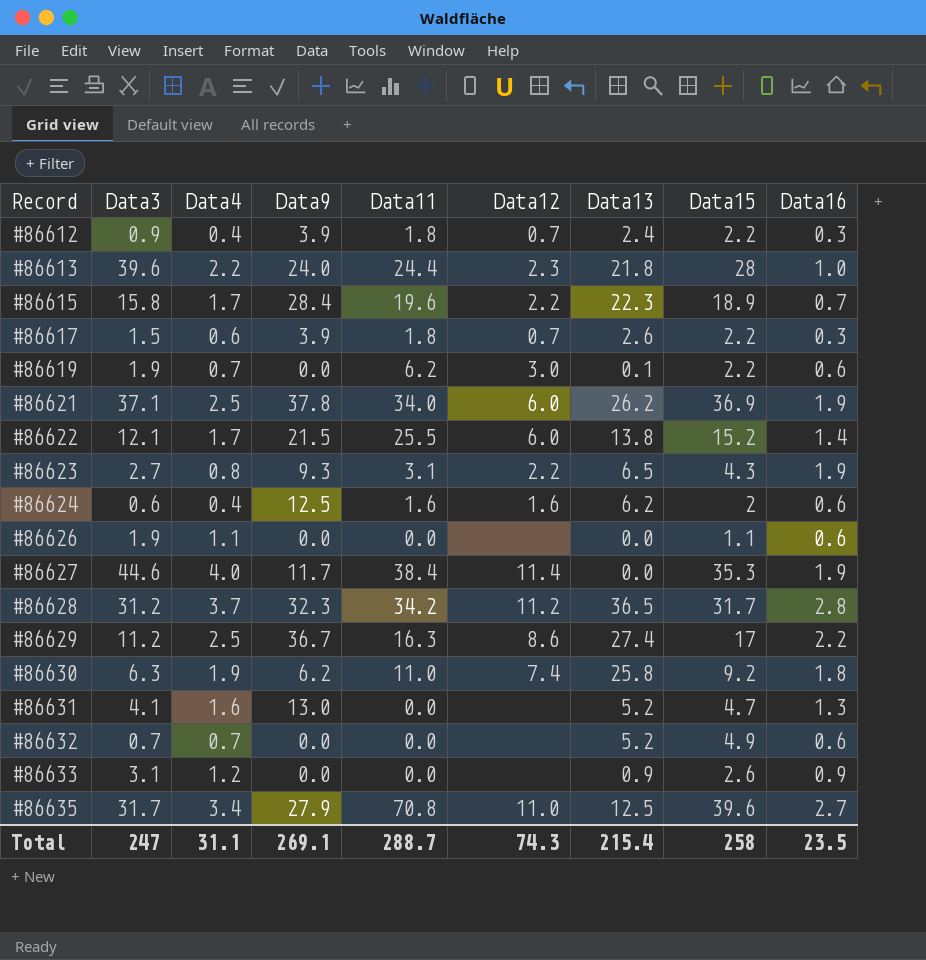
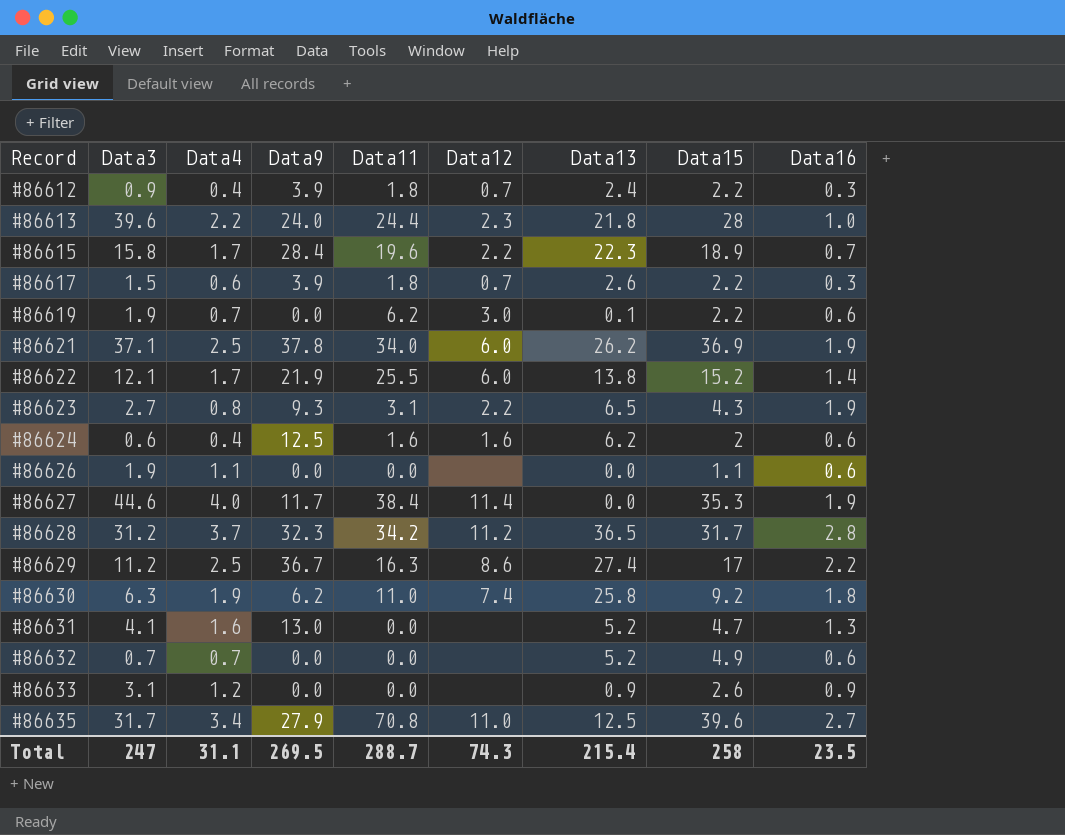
#86622 | Data9: 21.5 -> 21.9
Total | Data9: 269.1 -> 269.5

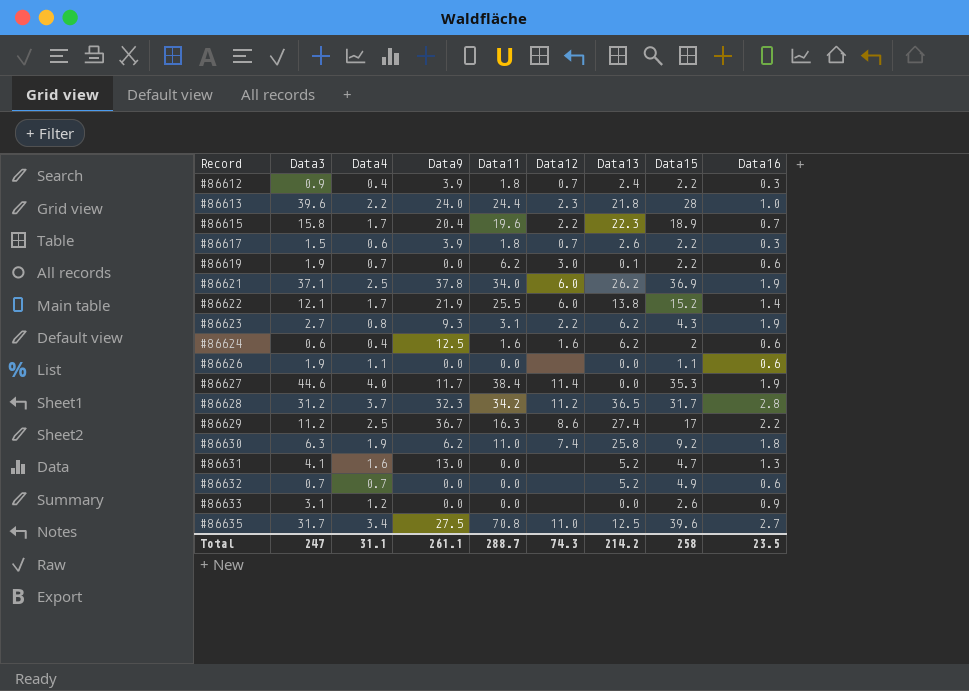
#86615 | Data9: 28.4 -> 20.4
#86623 | Data13: 6.5 -> 6.2
#86633 | Data13: 0.9 -> 0.0
#86635 | Data9: 27.9 -> 27.5
Total | Data9: 269.5 -> 261.1
Total | Data13: 215.4 -> 214.2

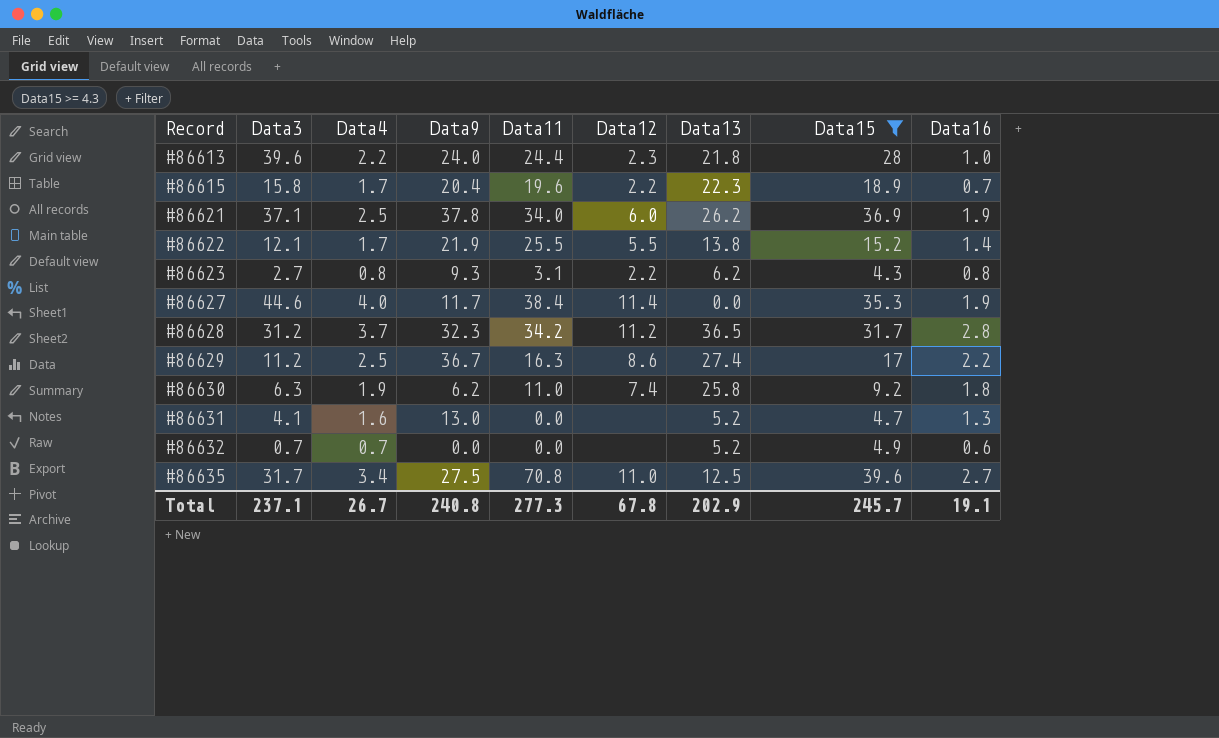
filter: none -> Data15 >= 4.3
#86622 | Data12: 6.0 -> 5.5
#86623 | Data16: 1.9 -> 0.8
Total | Data3: 247 -> 237.1
Total | Data4: 31.1 -> 26.7
Total | Data9: 261.1 -> 240.8
Total | Data11: 288.7 -> 277.3
Total | Data12: 74.3 -> 67.8
Total | Data13: 214.2 -> 202.9
Total | Data15: 258 -> 245.7
Total | Data16: 23.5 -> 19.1

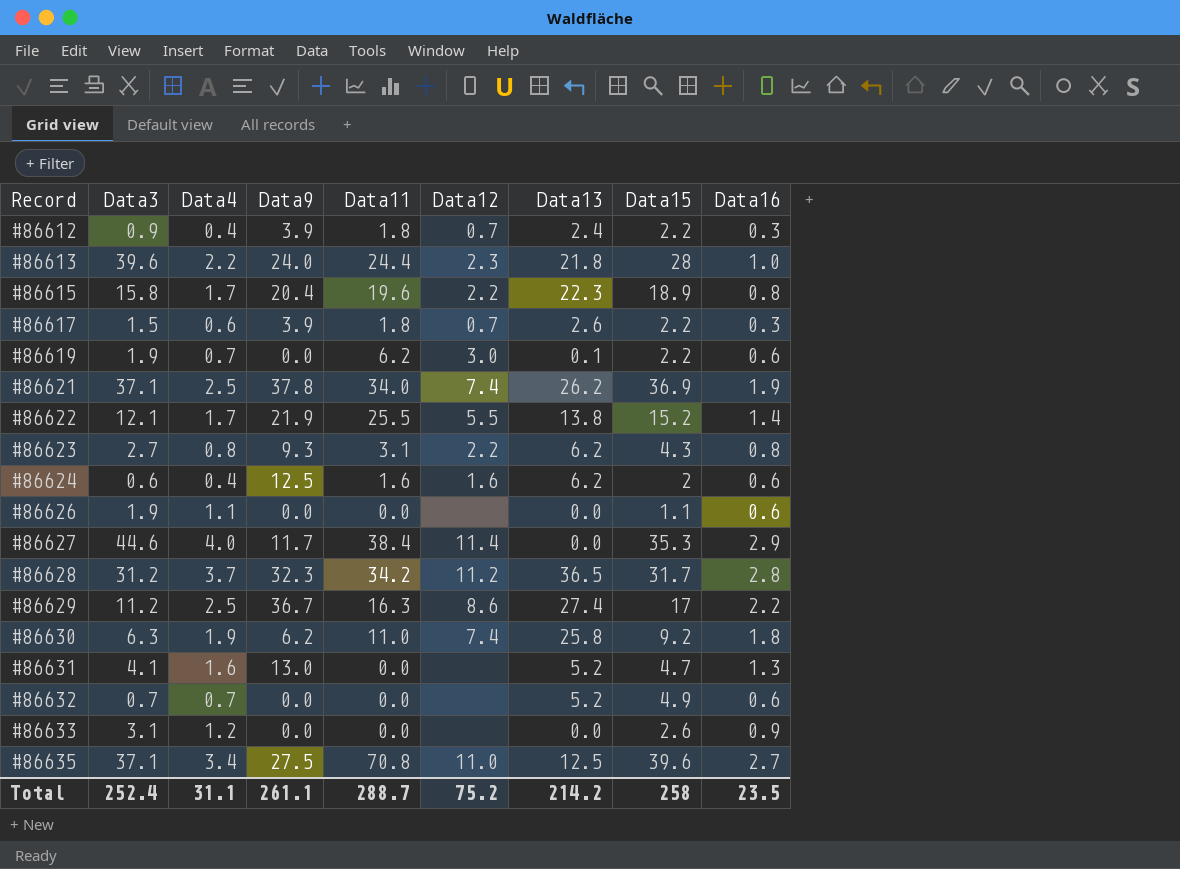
filter: Data15 >= 4.3 -> none
#86615 | Data16: 0.7 -> 0.8
#86621 | Data12: 6.0 -> 7.4
#86627 | Data16: 1.9 -> 2.9
#86635 | Data3: 31.7 -> 37.1
Total | Data3: 237.1 -> 252.4
Total | Data4: 26.7 -> 31.1
Total | Data9: 240.8 -> 261.1
Total | Data11: 277.3 -> 288.7
Total | Data12: 67.8 -> 75.2
Total | Data13: 202.9 -> 214.2
Total | Data15: 245.7 -> 258
Total | Data16: 19.1 -> 23.5

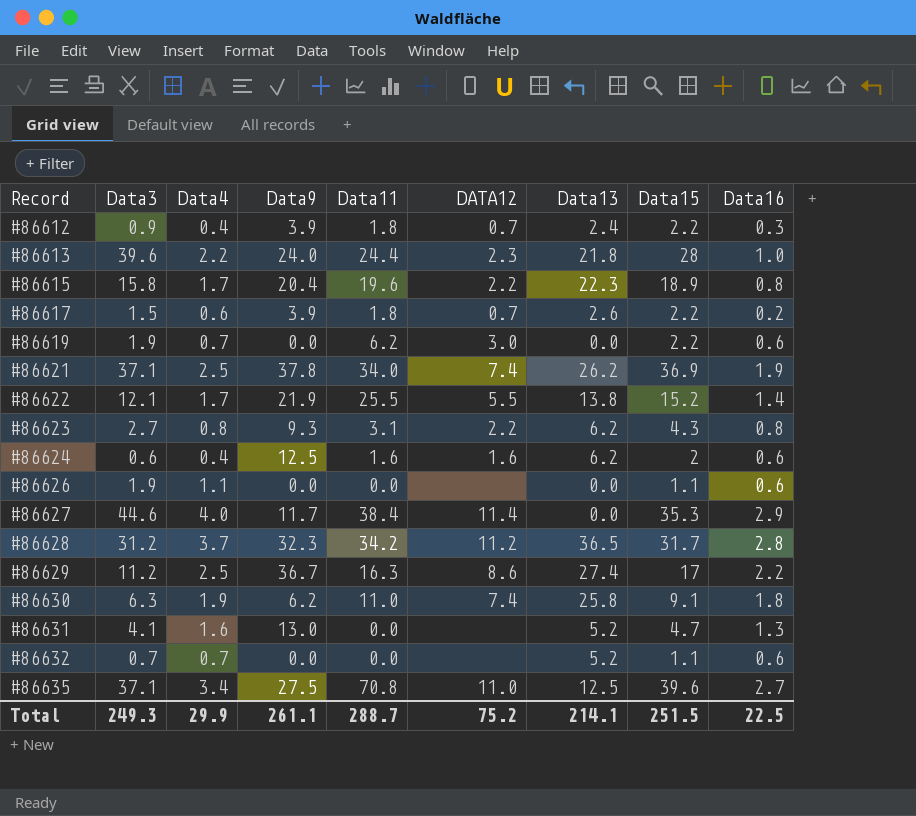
column name: Data12 -> DATA12
row #86633: 3.1 | 1.2 | 0.0 | 0.0 | none | 0.0 | 2.6 | 0.9 -> none
#86617 | Data16: 0.3 -> 0.2
#86619 | Data13: 0.1 -> 0.0
#86630 | Data15: 9.2 -> 9.1
#86632 | Data15: 4.9 -> 1.1
Total | Data3: 252.4 -> 249.3
Total | Data4: 31.1 -> 29.9
Total | Data13: 214.2 -> 214.1
Total | Data15: 258 -> 251.5
Total | Data16: 23.5 -> 22.5

